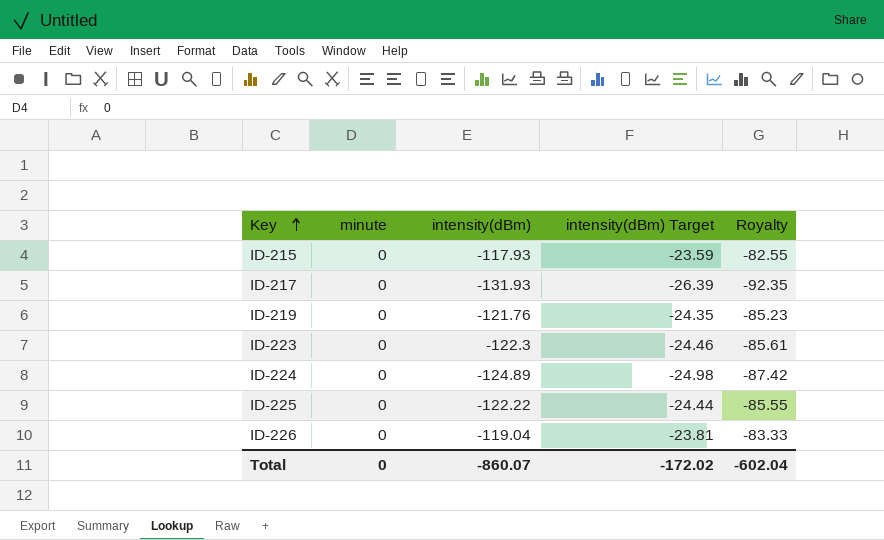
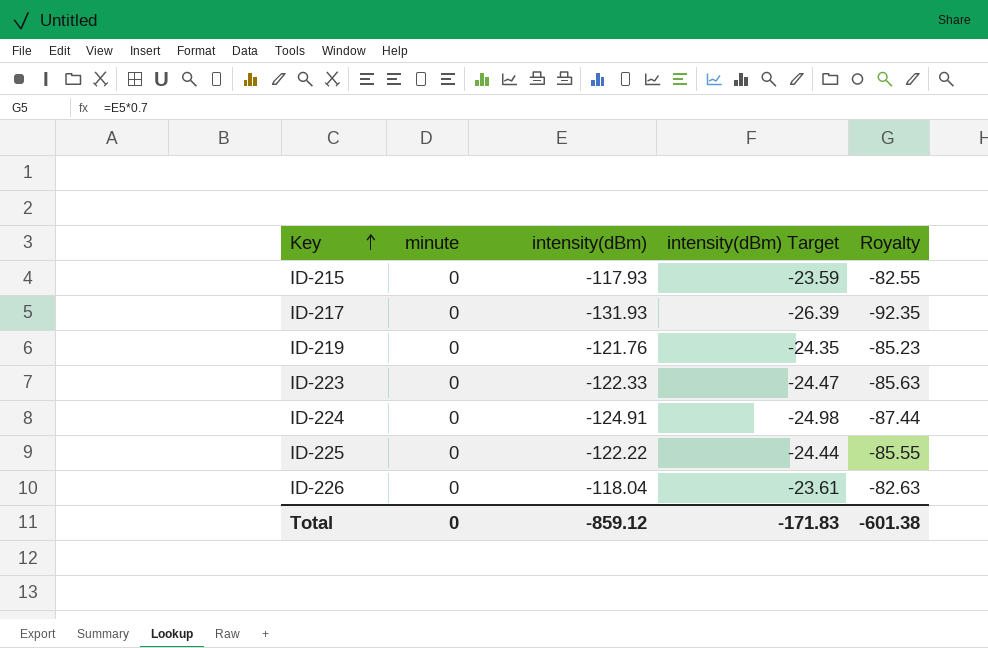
ID-223 | intensity(dBm): -122.3 -> -122.33
ID-223 | intensity(dBm) Target: -24.46 -> -24.47
ID-223 | Royalty: -85.61 -> -85.63
ID-224 | intensity(dBm): -124.89 -> -124.91
ID-224 | Royalty: -87.42 -> -87.44
ID-226 | intensity(dBm): -119.04 -> -118.04
ID-226 | intensity(dBm) Target: -23.81 -> -23.61
ID-226 | Royalty: -83.33 -> -82.63
Total | intensity(dBm): -860.07 -> -859.12
Total | intensity(dBm) Target: -172.02 -> -171.83
Total | Royalty: -602.04 -> -601.38

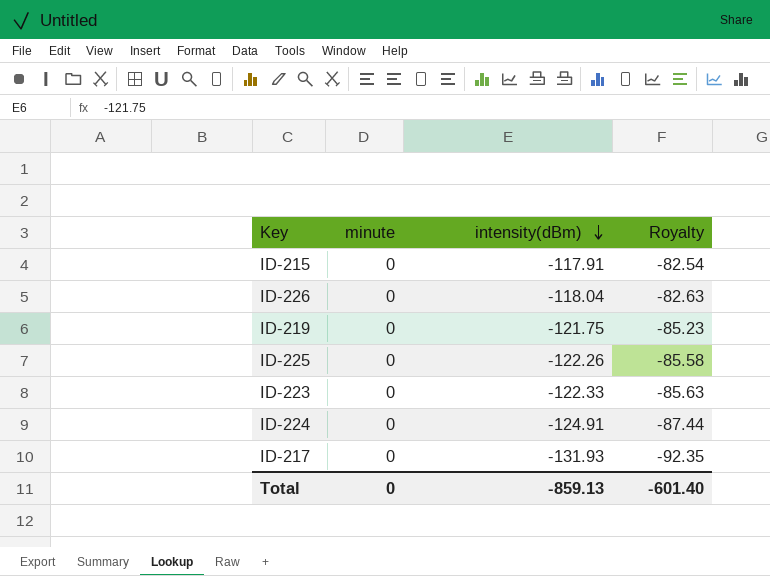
row order: Key ascending -> intensity(dBm) descending
column intensity(dBm) Target | formula: [intensity(dBm)] * 0.2 -> none
ID-215 | intensity(dBm): -117.93 -> -117.91
ID-215 | Royalty: -82.55 -> -82.54
ID-219 | intensity(dBm): -121.76 -> -121.75
ID-225 | intensity(dBm): -122.22 -> -122.26
ID-225 | Royalty: -85.55 -> -85.58
Total | intensity(dBm): -859.12 -> -859.13
Total | Royalty: -601.38 -> -601.40

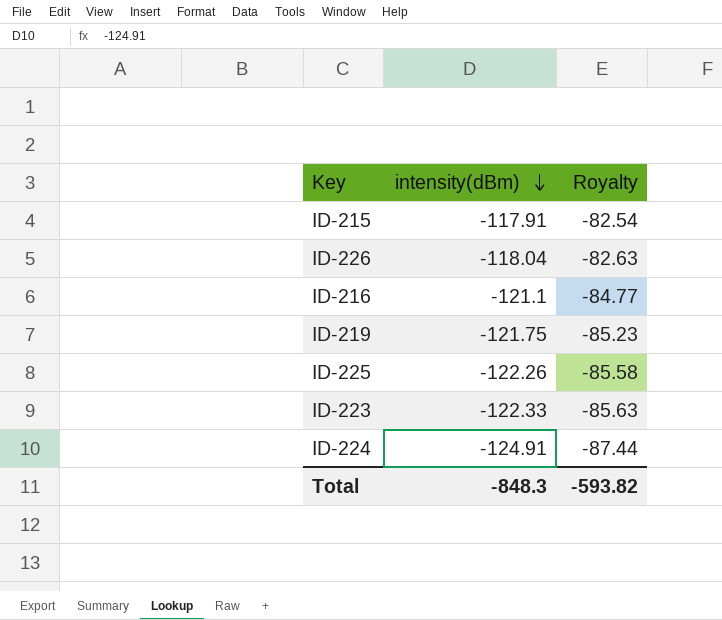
column minute | position: 2 -> none
row ID-217: 0 | -131.93 | -92.35 -> none
row ID-216: none -> -121.1 | -84.77
Total | intensity(dBm): -859.13 -> -848.3
Total | Royalty: -601.40 -> -593.82

